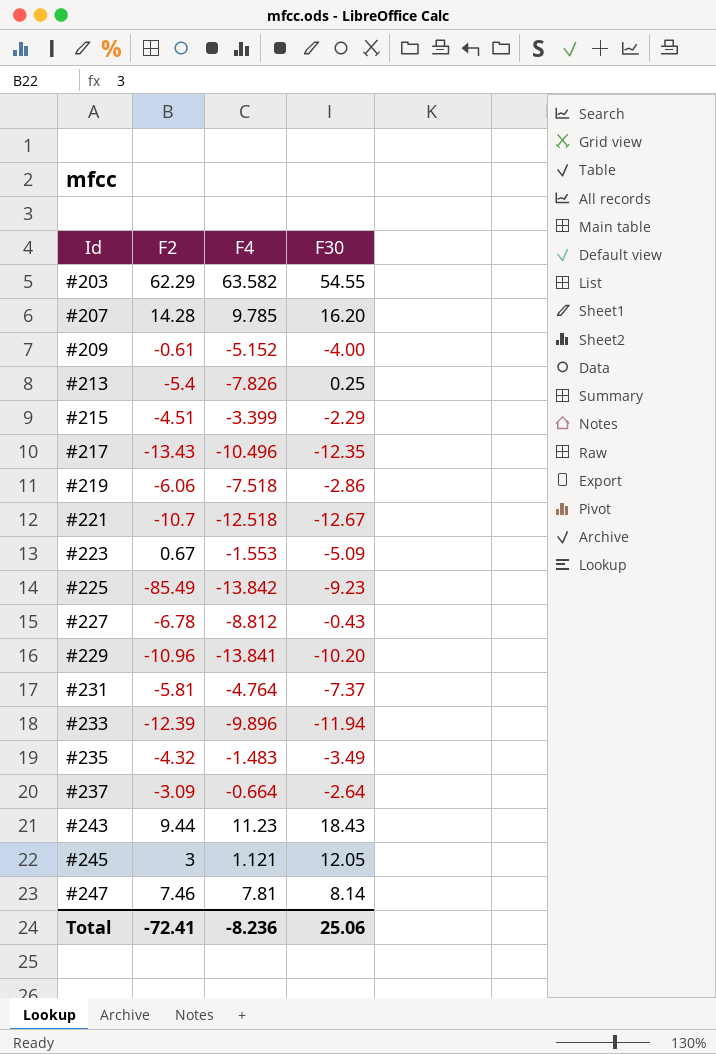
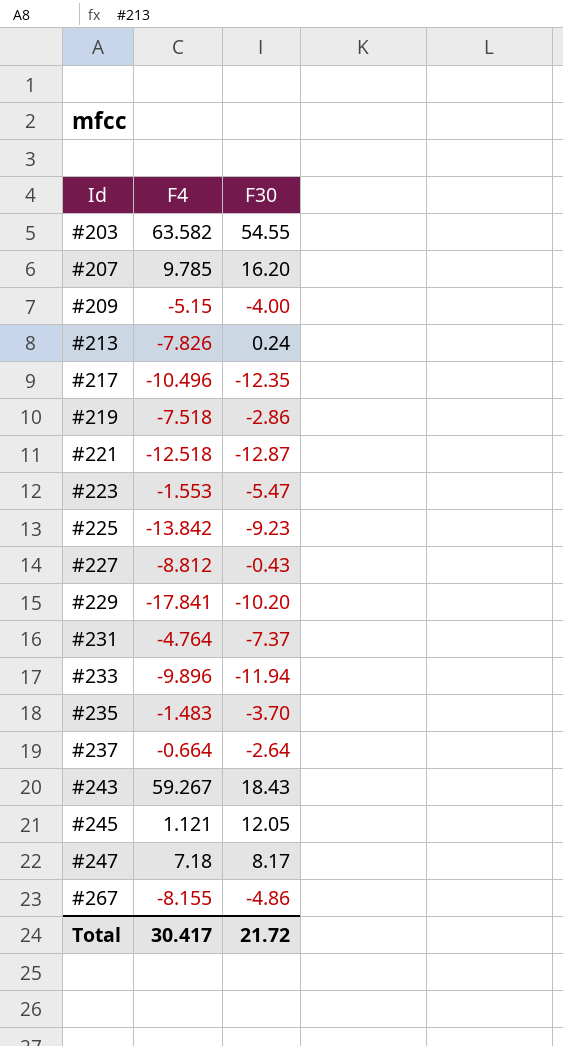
column F2 | position: 2 -> none
row #215: -4.51 | -3.399 | -2.29 -> none
#209 | F4: -5.152 -> -5.15
#213 | F30: 0.25 -> 0.24
#221 | F30: -12.67 -> -12.87
#223 | F30: -5.09 -> -5.47
#229 | F4: -13.841 -> -17.841
#235 | F30: -3.49 -> -3.70
#243 | F4: 11.23 -> 59.267
#247 | F4: 7.81 -> 7.18
#247 | F30: 8.14 -> 8.17
row #267: none -> -8.155 | -4.86
Total | F4: -8.236 -> 30.417
Total | F30: 25.06 -> 21.72

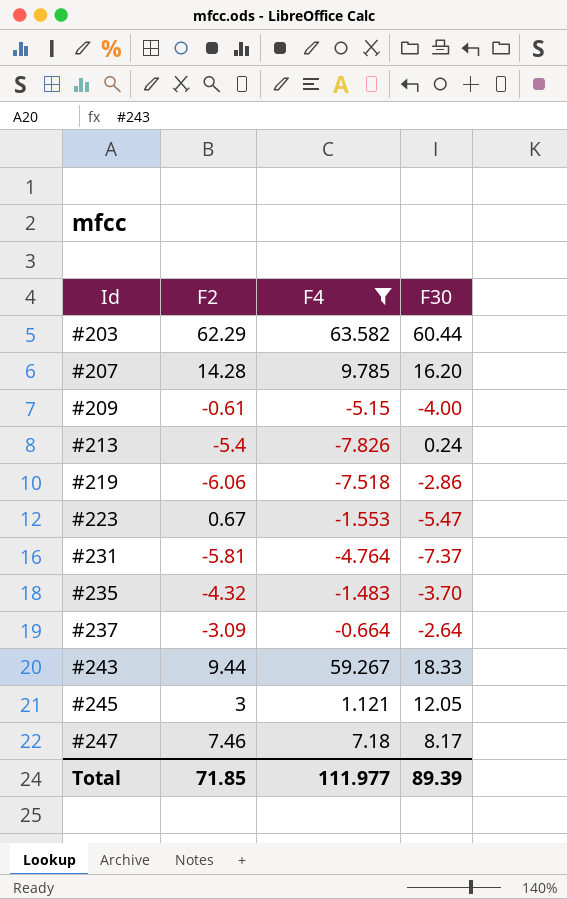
filter: none -> F4 >= -7.826
column F2 | position: none -> 2
#203 | F30: 54.55 -> 60.44
#243 | F30: 18.43 -> 18.33
Total | F4: 30.417 -> 111.977
Total | F30: 21.72 -> 89.39

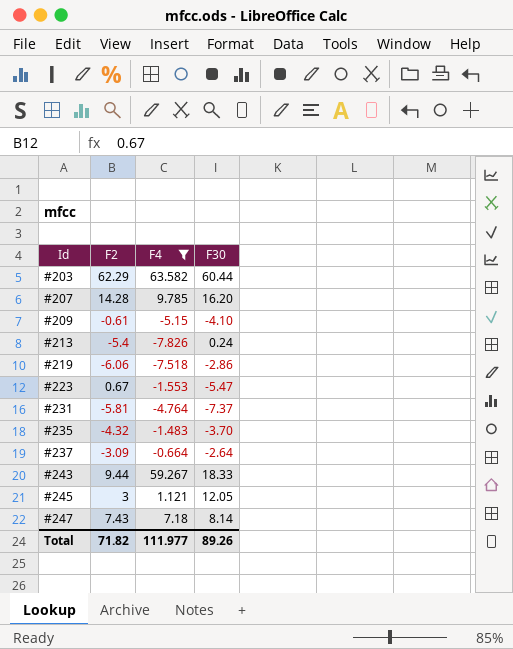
#209 | F30: -4.00 -> -4.10
#247 | F2: 7.46 -> 7.43
#247 | F30: 8.17 -> 8.14
Total | F2: 71.85 -> 71.82
Total | F30: 89.39 -> 89.26

